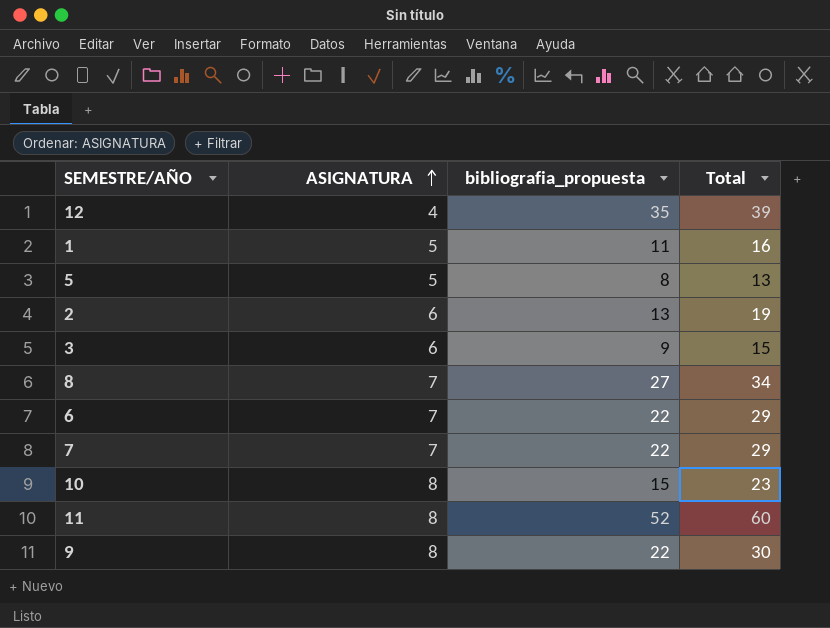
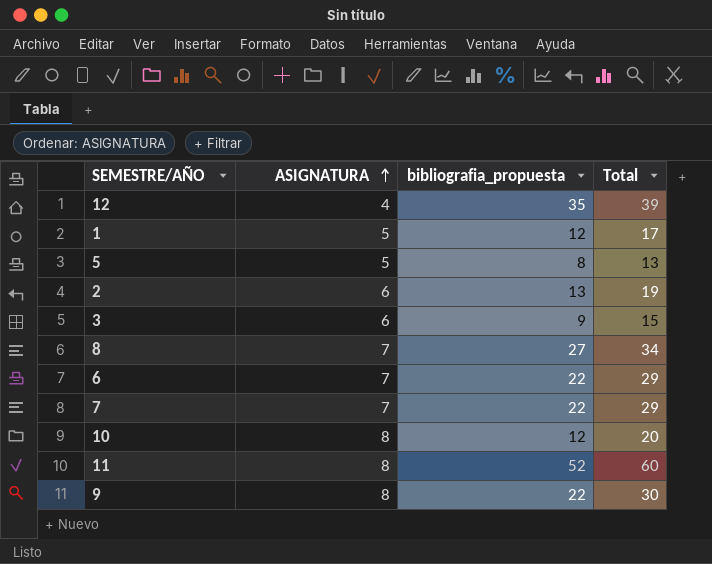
1 | bibliografia_propuesta: 11 -> 12
1 | Total: 16 -> 17
10 | bibliografia_propuesta: 15 -> 12
10 | Total: 23 -> 20

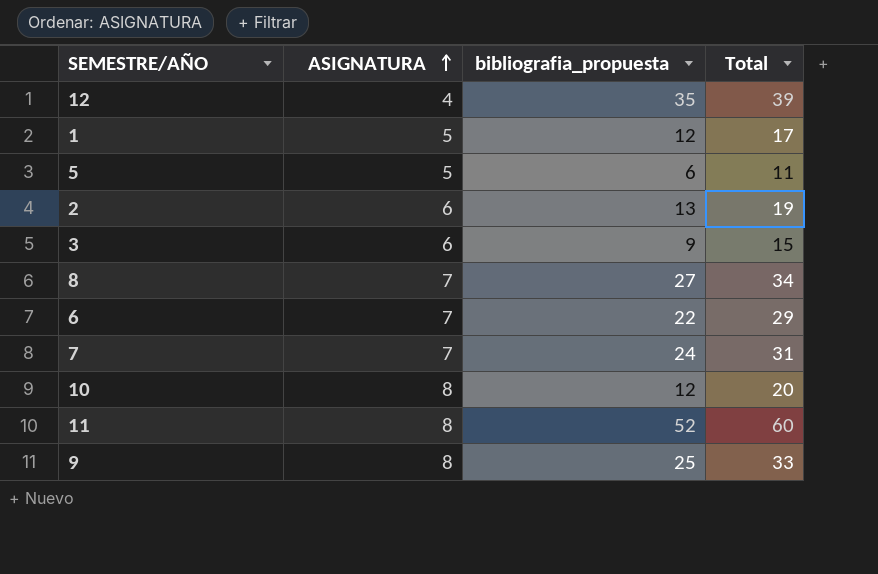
5 | bibliografia_propuesta: 8 -> 6
5 | Total: 13 -> 11
7 | bibliografia_propuesta: 22 -> 24
7 | Total: 29 -> 31
9 | bibliografia_propuesta: 22 -> 25
9 | Total: 30 -> 33

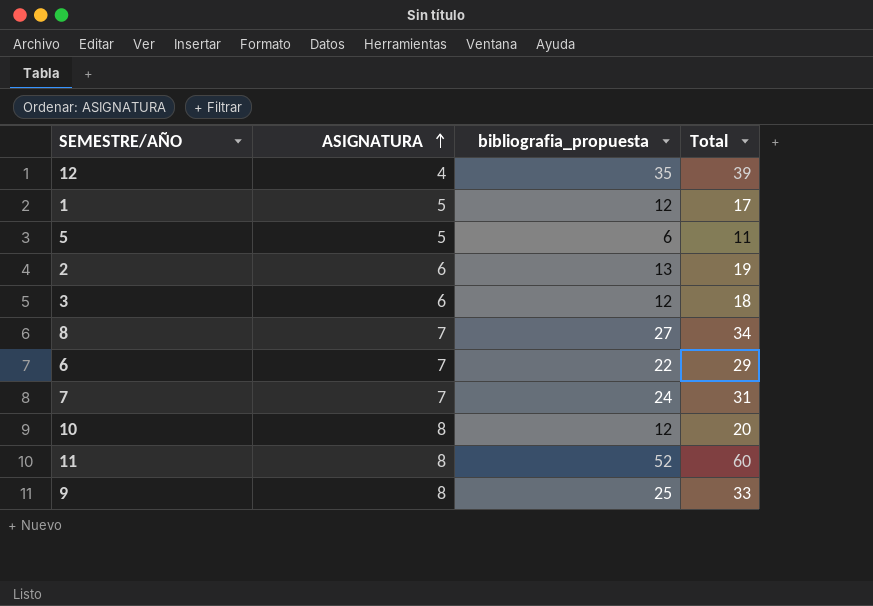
3 | bibliografia_propuesta: 9 -> 12
3 | Total: 15 -> 18

